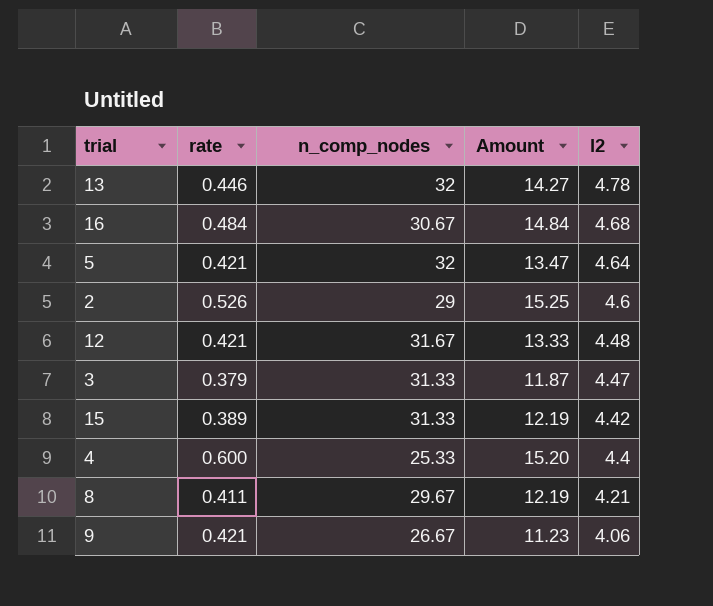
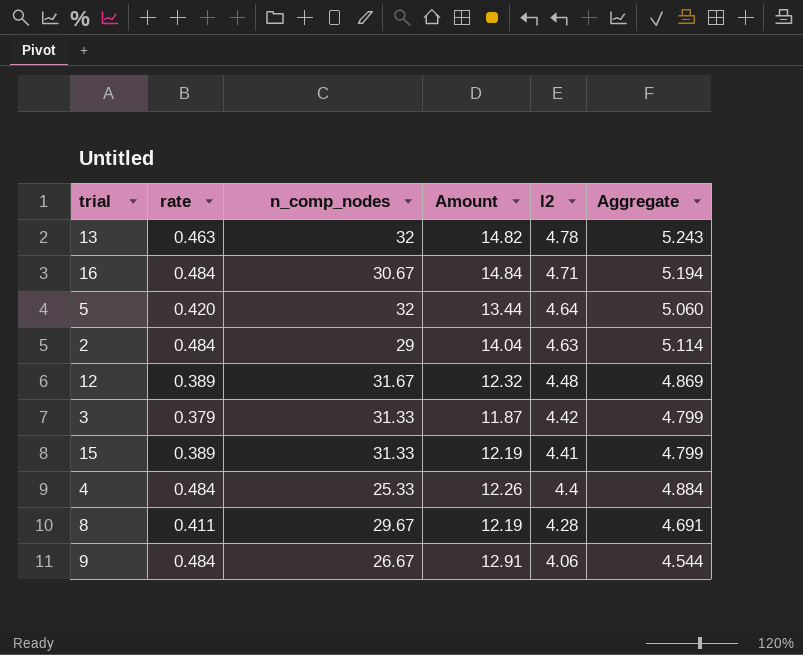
column Aggregate | formula: none -> [rate] + [l2]
13 | rate: 0.446 -> 0.463
13 | Amount: 14.27 -> 14.82
16 | l2: 4.68 -> 4.71
5 | rate: 0.421 -> 0.420
5 | Amount: 13.47 -> 13.44
2 | rate: 0.526 -> 0.484
2 | Amount: 15.25 -> 14.04
2 | l2: 4.6 -> 4.63
12 | rate: 0.421 -> 0.389
12 | Amount: 13.33 -> 12.32
3 | l2: 4.47 -> 4.42
15 | l2: 4.42 -> 4.41
4 | rate: 0.600 -> 0.484
4 | Amount: 15.20 -> 12.26
8 | l2: 4.21 -> 4.28
9 | rate: 0.421 -> 0.484
9 | Amount: 11.23 -> 12.91

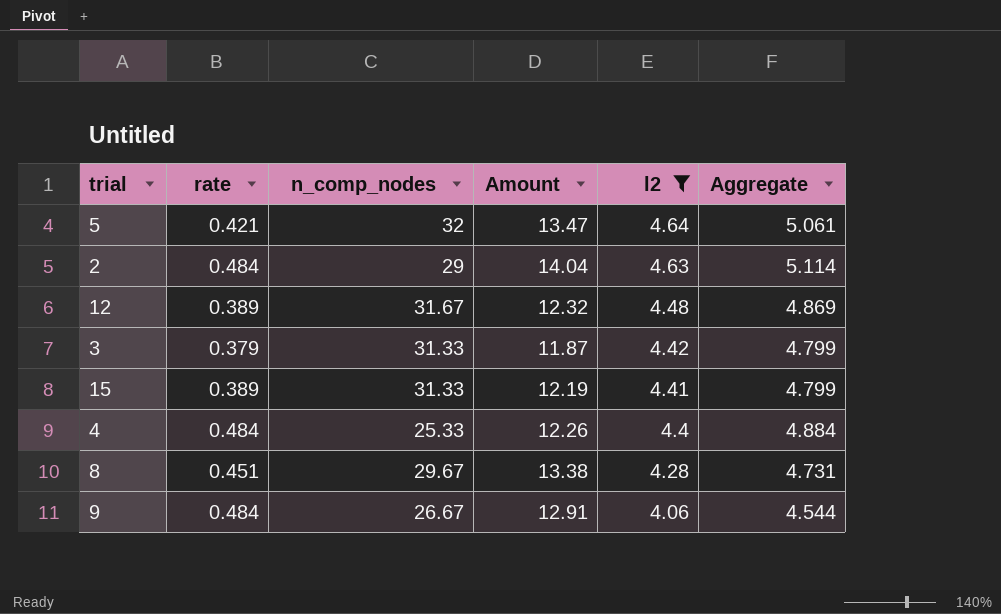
filter: none -> l2 <= 4.64
5 | rate: 0.420 -> 0.421
5 | Amount: 13.44 -> 13.47
5 | Aggregate: 5.060 -> 5.061
8 | rate: 0.411 -> 0.451
8 | Amount: 12.19 -> 13.38
8 | Aggregate: 4.691 -> 4.731

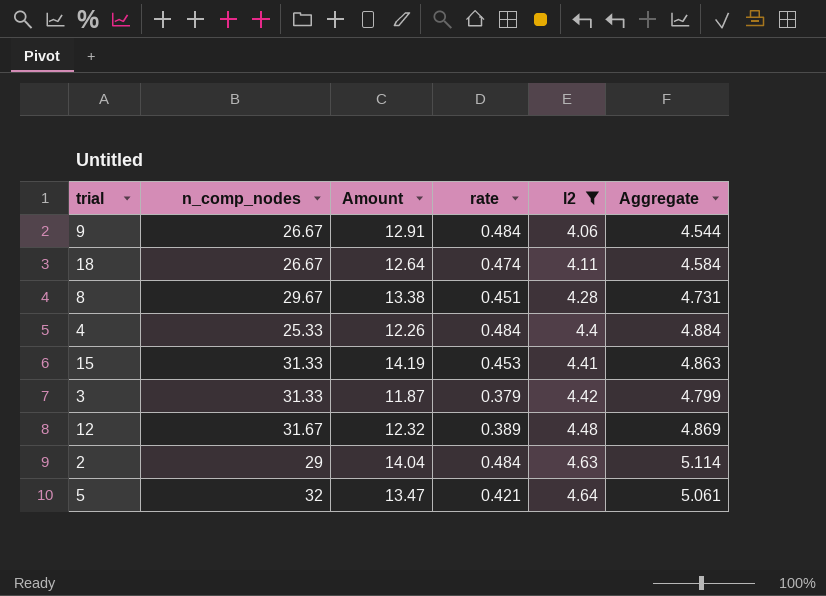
row order: l2 descending -> l2 ascending
column rate | position: 2 -> 4
row 18: none -> 26.67 | 12.64 | 0.474 | 4.11 | 4.584
15 | Amount: 12.19 -> 14.19
15 | rate: 0.389 -> 0.453
15 | Aggregate: 4.799 -> 4.863

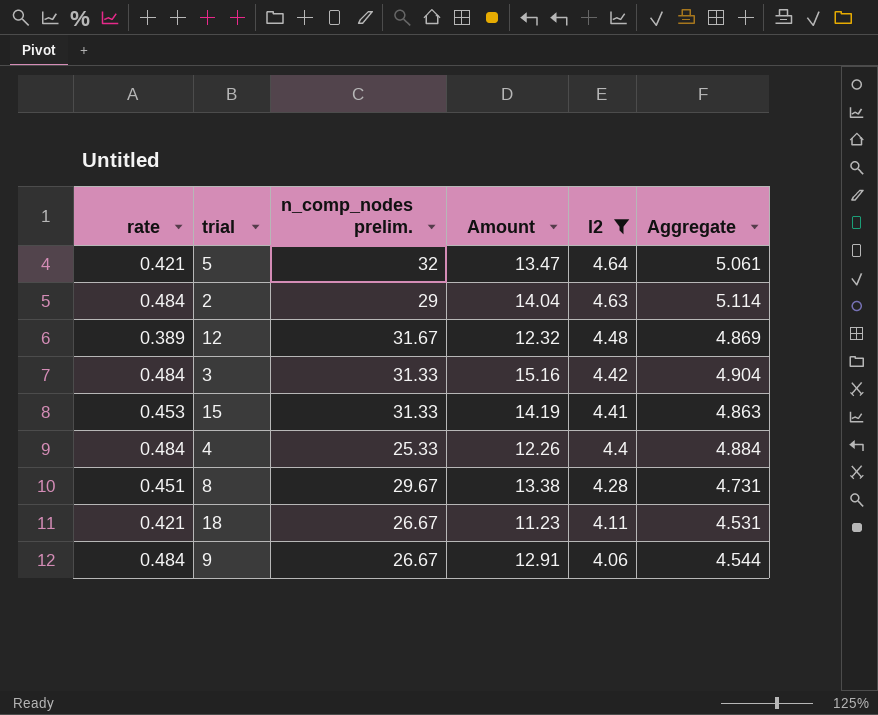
row order: l2 ascending -> l2 descending
column rate | position: 4 -> 1
column name: n_comp_nodes -> n_comp_nodes prelim.
3 | rate: 0.379 -> 0.484
3 | Amount: 11.87 -> 15.16
3 | Aggregate: 4.799 -> 4.904
18 | rate: 0.474 -> 0.421
18 | Amount: 12.64 -> 11.23
18 | Aggregate: 4.584 -> 4.531

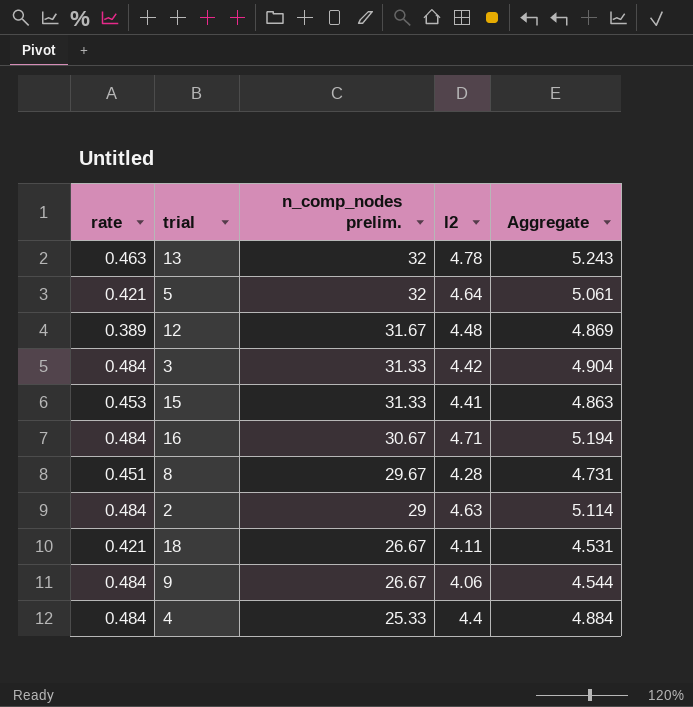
filter: l2 <= 4.64 -> none
row order: l2 descending -> n_comp_nodes prelim. descending
column Amount | formula: [rate] * [n_comp_nodes prelim.] -> none

